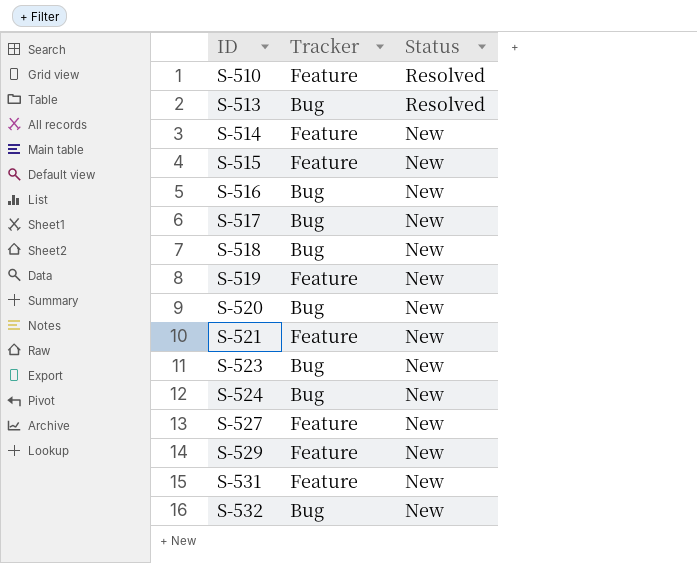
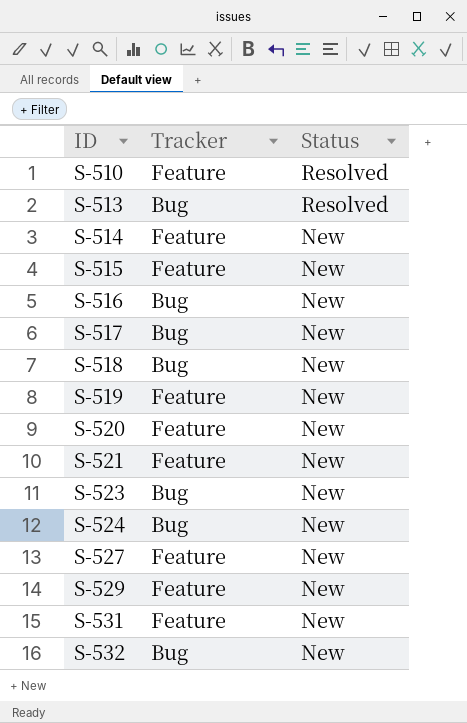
S-520 | Tracker: Bug -> Feature

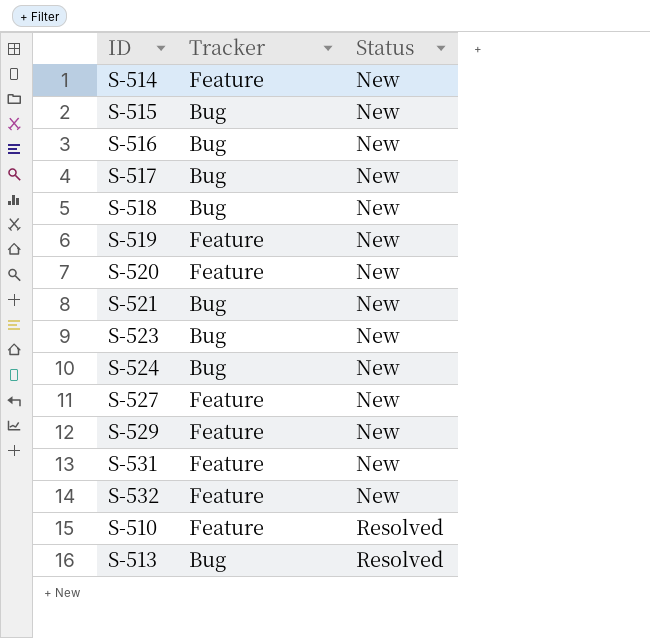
row order: ID ascending -> Status ascending
S-515 | Tracker: Feature -> Bug
S-521 | Tracker: Feature -> Bug
S-532 | Tracker: Bug -> Feature

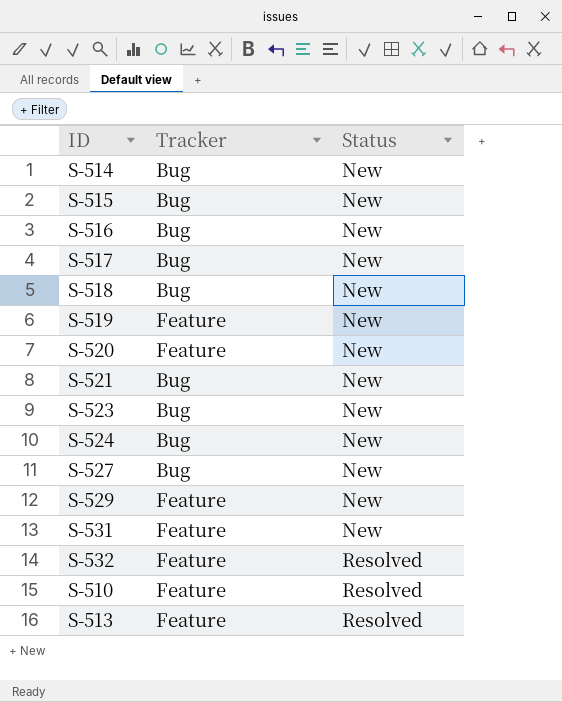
S-514 | Tracker: Feature -> Bug
S-527 | Tracker: Feature -> Bug
S-532 | Status: New -> Resolved
S-513 | Tracker: Bug -> Feature

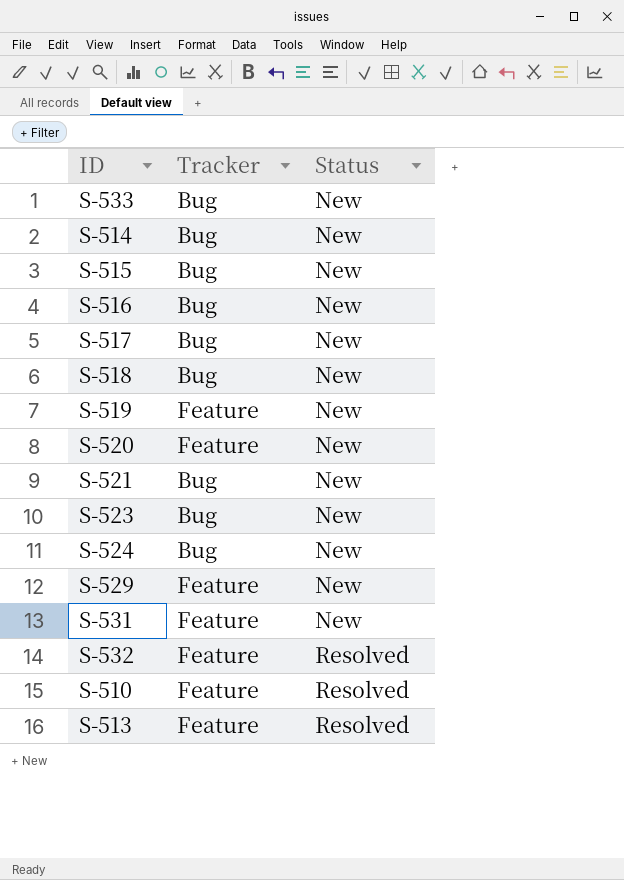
row S-527: Bug | New -> none
row S-533: none -> Bug | New

